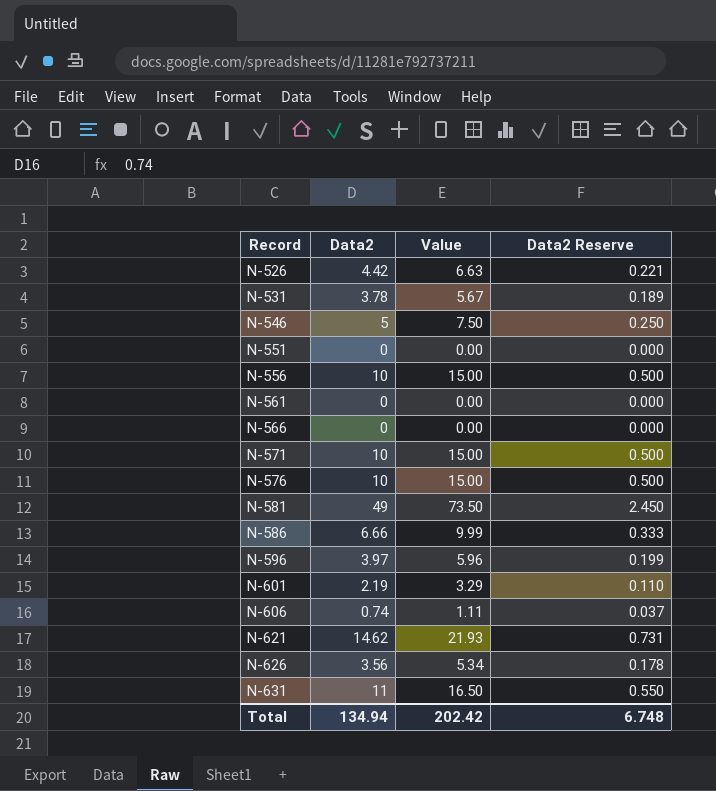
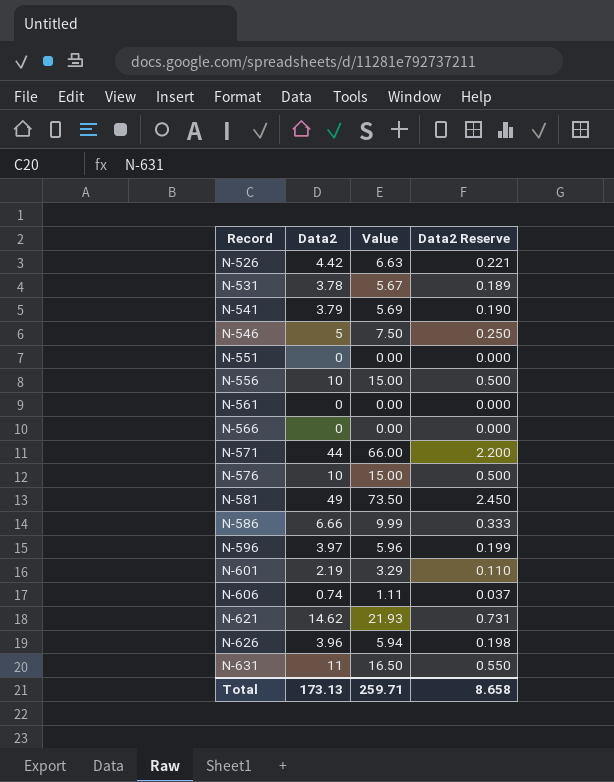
row N-541: none -> 3.79 | 5.69 | 0.190
N-571 | Data2: 10 -> 44
N-571 | Value: 15.00 -> 66.00
N-571 | Data2 Reserve: 0.500 -> 2.200
N-626 | Data2: 3.56 -> 3.96
N-626 | Value: 5.34 -> 5.94
N-626 | Data2 Reserve: 0.178 -> 0.198
Total | Data2: 134.94 -> 173.13
Total | Value: 202.42 -> 259.71
Total | Data2 Reserve: 6.748 -> 8.658

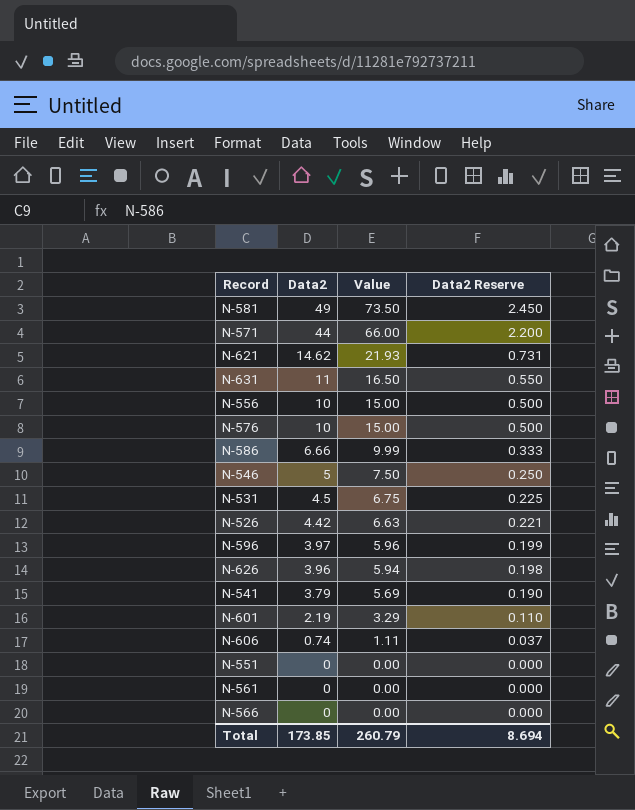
row order: Record ascending -> Data2 descending
N-531 | Data2: 3.78 -> 4.5
N-531 | Value: 5.67 -> 6.75
N-531 | Data2 Reserve: 0.189 -> 0.225
Total | Data2: 173.13 -> 173.85
Total | Value: 259.71 -> 260.79
Total | Data2 Reserve: 8.658 -> 8.694

